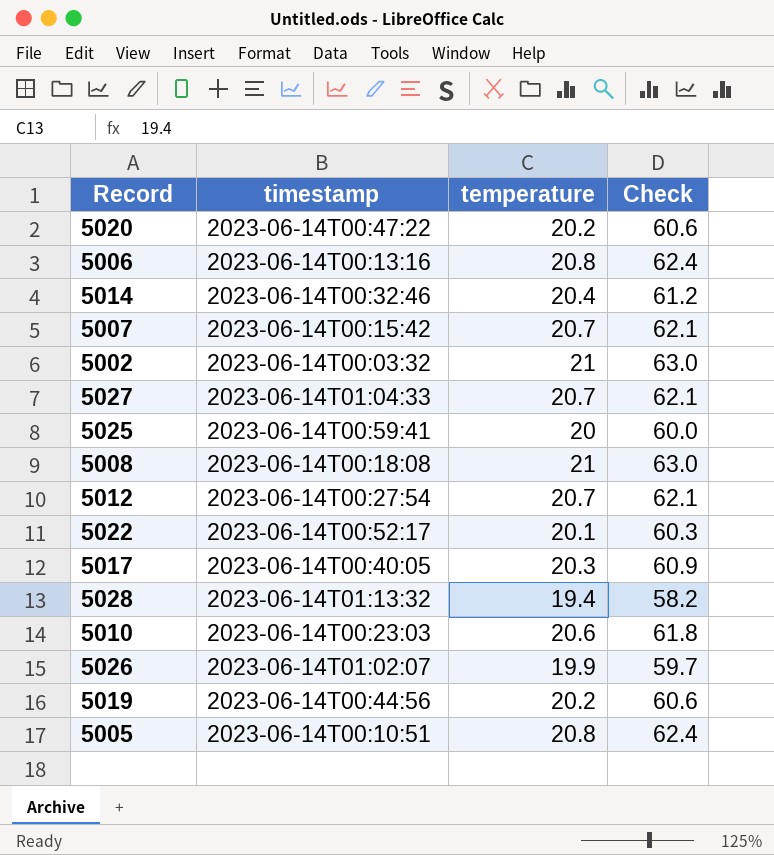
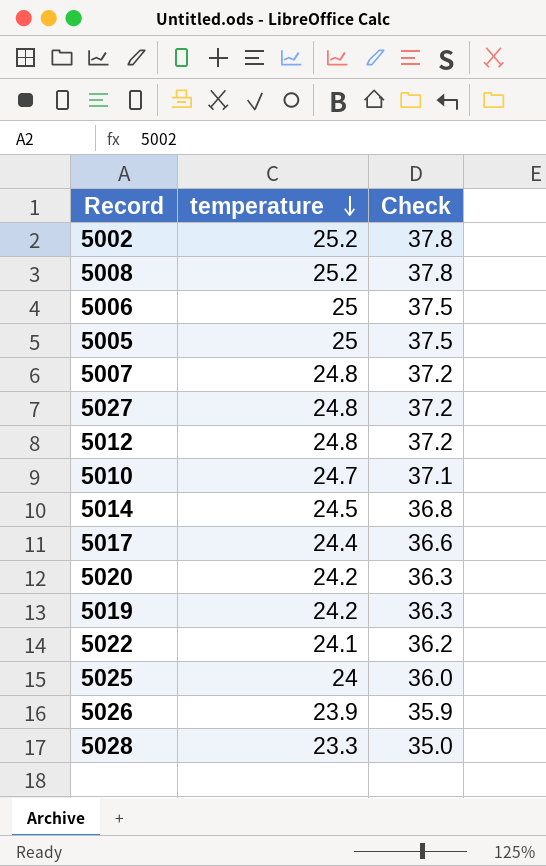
row order: none -> temperature descending
column timestamp | position: 2 -> none
column Check | formula: [temperature] * 3 -> [temperature] * 1.5
5002 | temperature: 21 -> 25.2
5008 | temperature: 21 -> 25.2
5006 | temperature: 20.8 -> 25
5005 | temperature: 20.8 -> 25
5007 | temperature: 20.7 -> 24.8
5027 | temperature: 20.7 -> 24.8
5012 | temperature: 20.7 -> 24.8
5010 | temperature: 20.6 -> 24.7
5014 | temperature: 20.4 -> 24.5
5017 | temperature: 20.3 -> 24.4
5020 | temperature: 20.2 -> 24.2
5019 | temperature: 20.2 -> 24.2
5022 | temperature: 20.1 -> 24.1
5025 | temperature: 20 -> 24
5026 | temperature: 19.9 -> 23.9
5028 | temperature: 19.4 -> 23.3

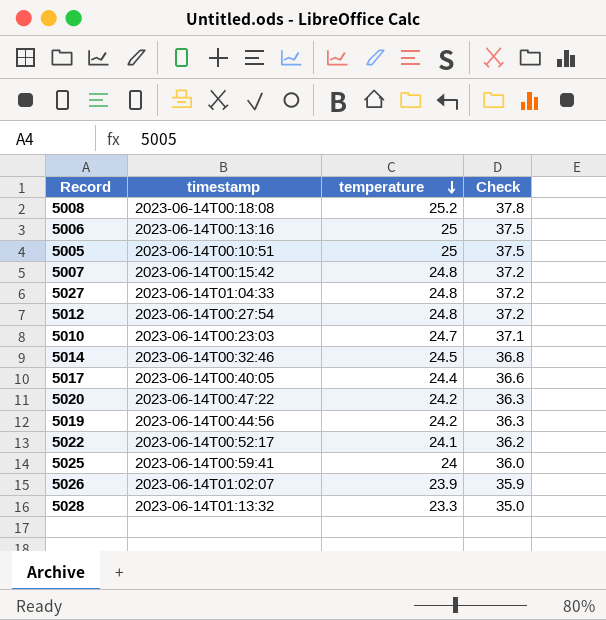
column timestamp | position: none -> 2
row 5002: 25.2 | 37.8 -> none

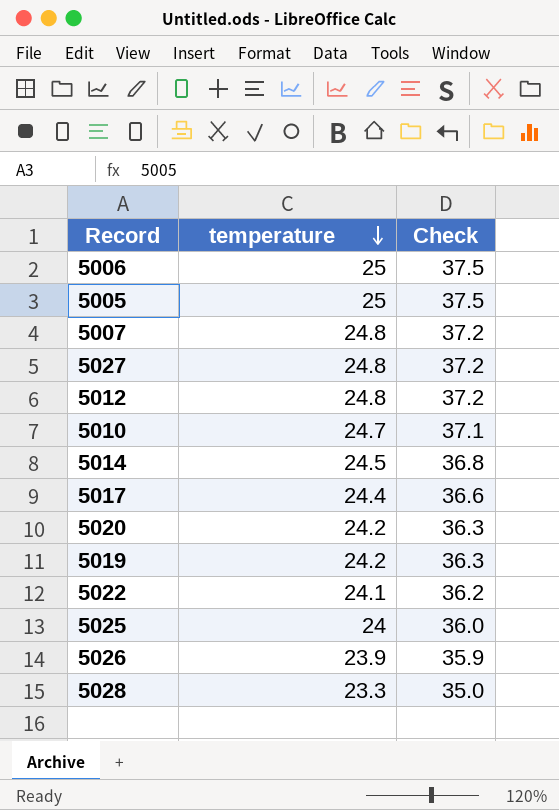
column timestamp | position: 2 -> none
row 5008: 2023-06-14T00:18:08 | 25.2 | 37.8 -> none

